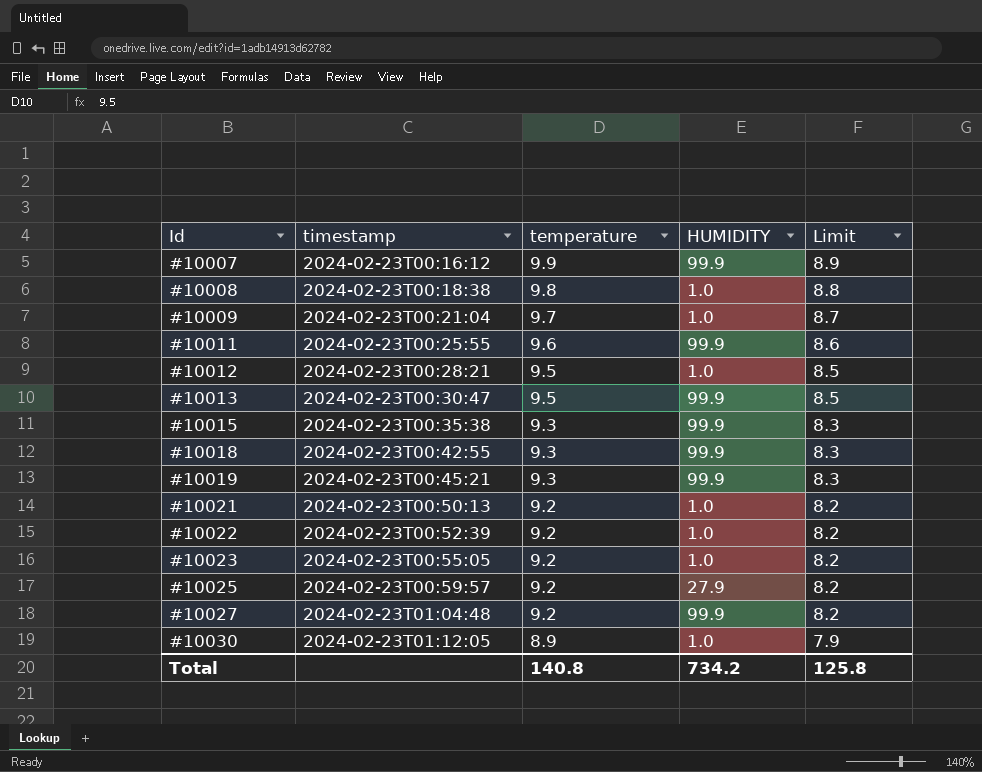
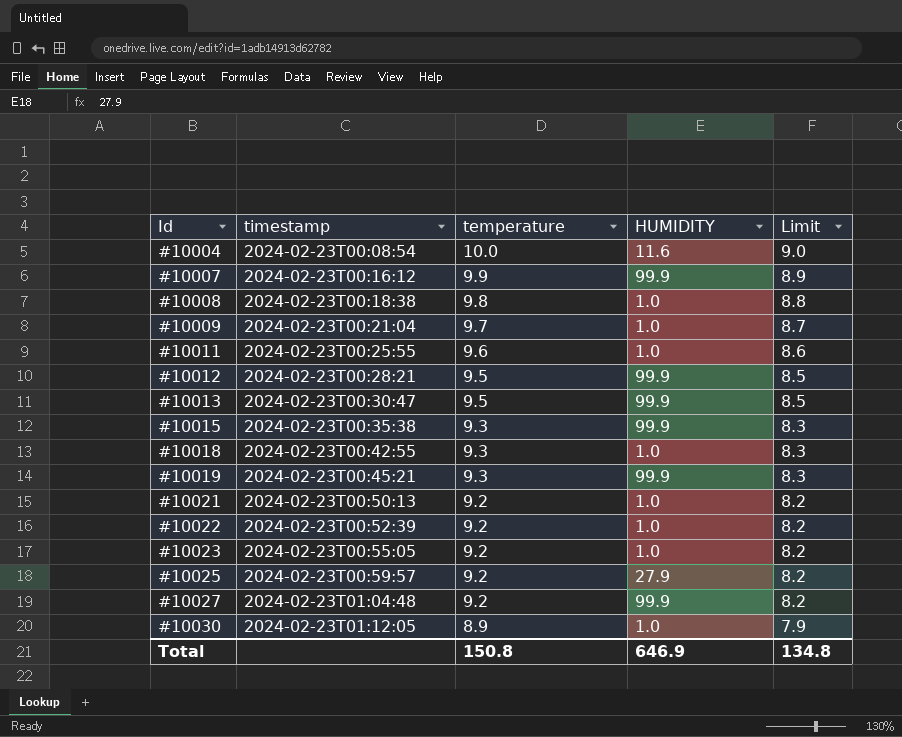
row #10004: none -> 2024-02-23T00:08:54 | 10.0 | 11.6 | 9.0
#10011 | HUMIDITY: 99.9 -> 1.0
#10012 | HUMIDITY: 1.0 -> 99.9
#10018 | HUMIDITY: 99.9 -> 1.0
Total | temperature: 140.8 -> 150.8
Total | HUMIDITY: 734.2 -> 646.9
Total | Limit: 125.8 -> 134.8

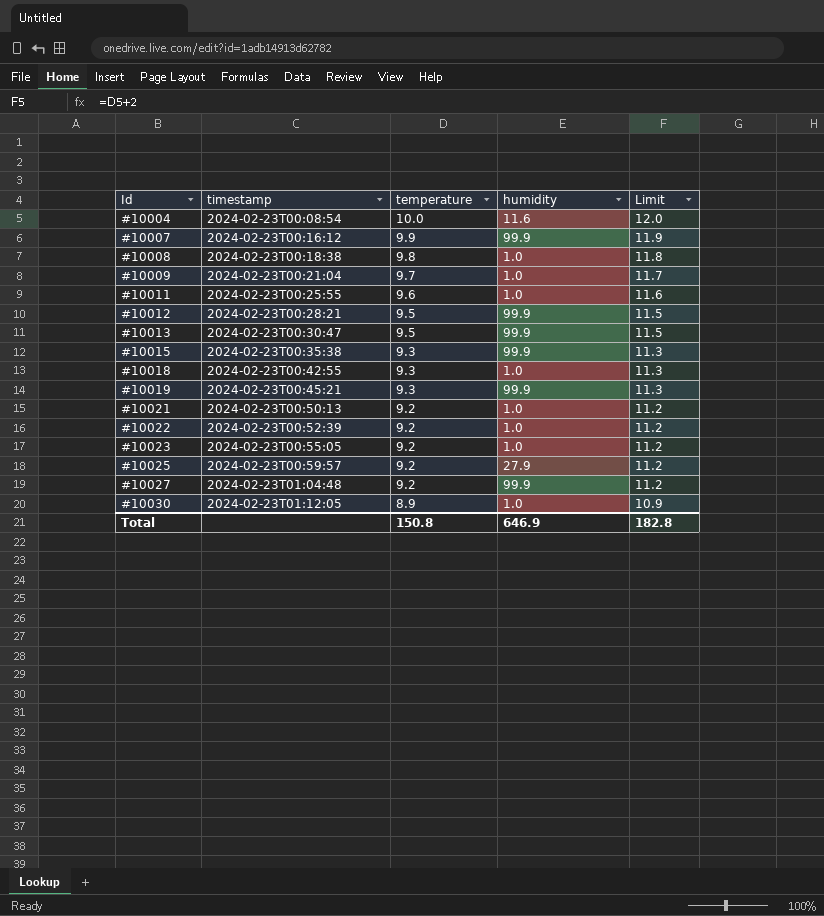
column name: HUMIDITY -> humidity
column Limit | formula: [temperature] - 1 -> [temperature] + 2
Total | Limit: 134.8 -> 182.8

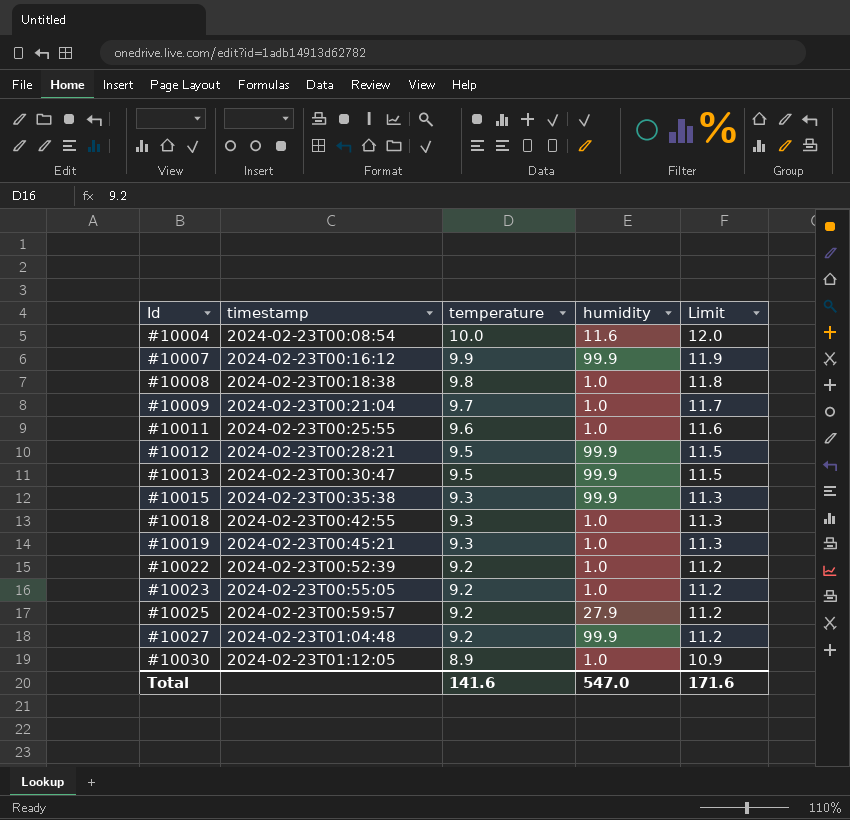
row #10021: 2024-02-23T00:50:13 | 9.2 | 1.0 | 11.2 -> none
#10019 | humidity: 99.9 -> 1.0
Total | temperature: 150.8 -> 141.6
Total | humidity: 646.9 -> 547.0
Total | Limit: 182.8 -> 171.6

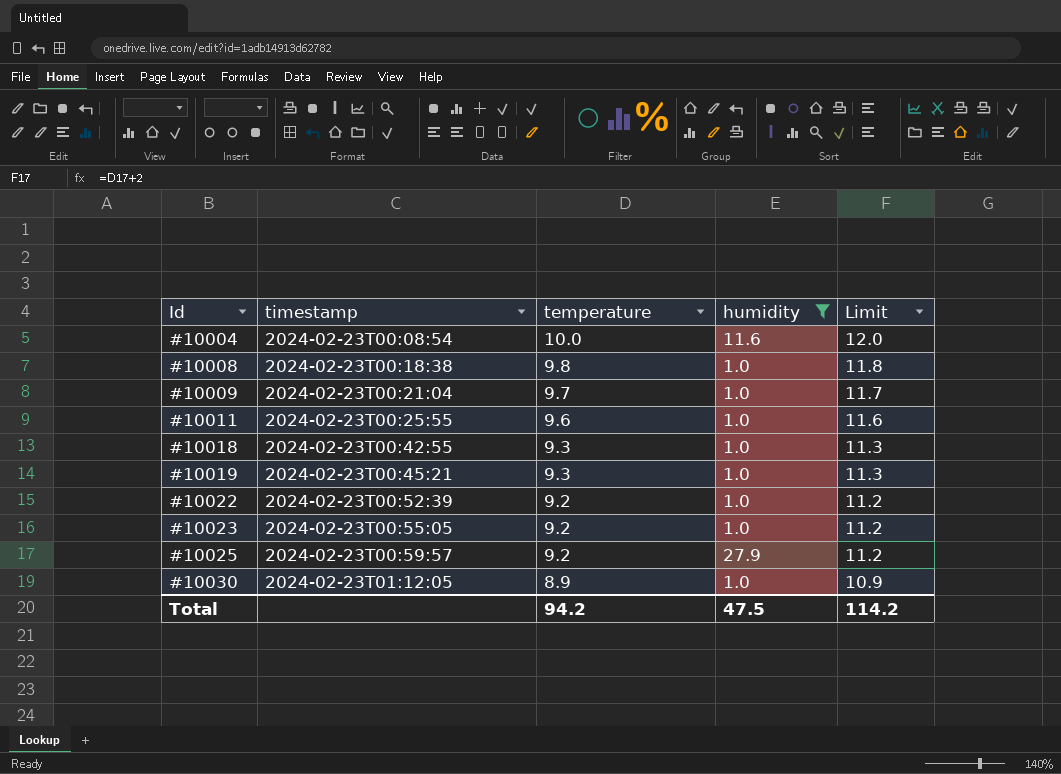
filter: none -> humidity != 99.9
Total | temperature: 141.6 -> 94.2
Total | humidity: 547.0 -> 47.5
Total | Limit: 171.6 -> 114.2

